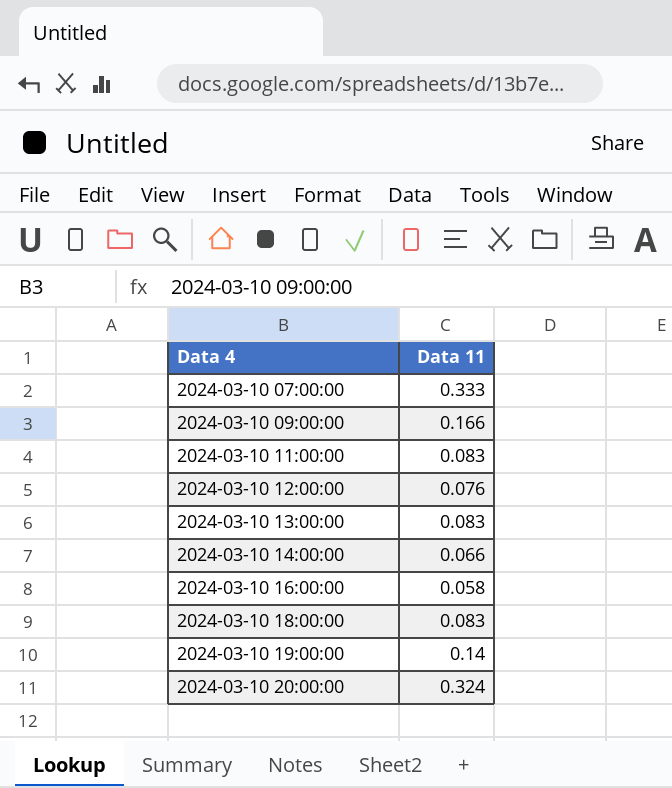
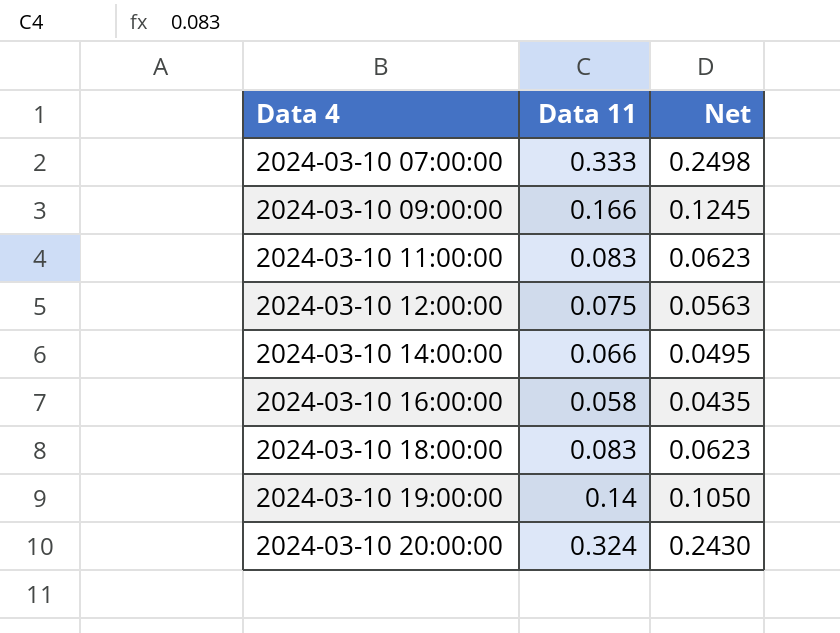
column Net | formula: none -> [Data 11] * 0.75
row 2024-03-10 13:00:00: 0.083 -> none
2024-03-10 12:00:00 | Data 11: 0.076 -> 0.075

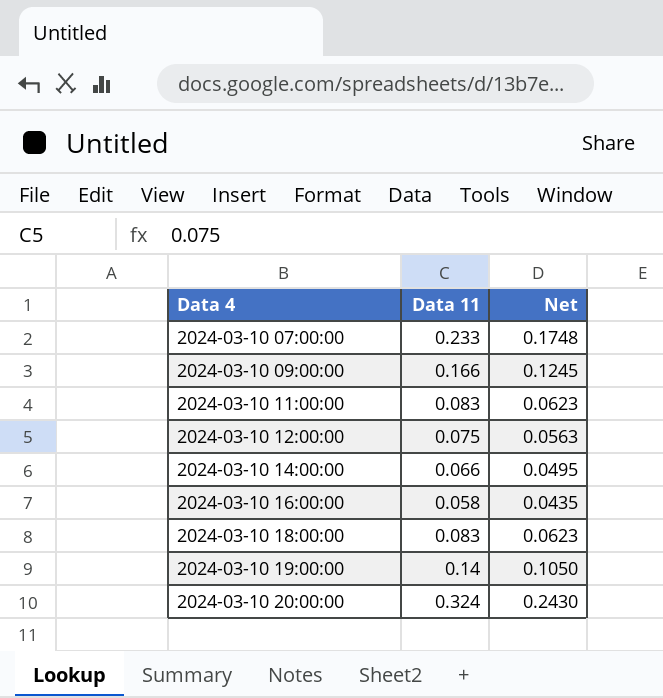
2024-03-10 07:00:00 | Data 11: 0.333 -> 0.233
2024-03-10 07:00:00 | Net: 0.2498 -> 0.1748

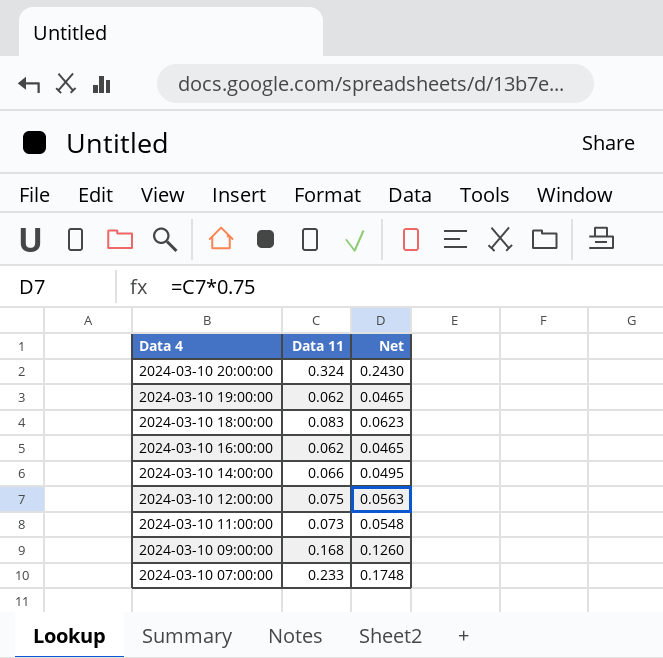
row order: Data 4 ascending -> Data 4 descending
2024-03-10 19:00:00 | Data 11: 0.14 -> 0.062
2024-03-10 19:00:00 | Net: 0.1050 -> 0.0465
2024-03-10 16:00:00 | Data 11: 0.058 -> 0.062
2024-03-10 16:00:00 | Net: 0.0435 -> 0.0465
2024-03-10 11:00:00 | Data 11: 0.083 -> 0.073
2024-03-10 11:00:00 | Net: 0.0623 -> 0.0548
2024-03-10 09:00:00 | Data 11: 0.166 -> 0.168
2024-03-10 09:00:00 | Net: 0.1245 -> 0.1260

